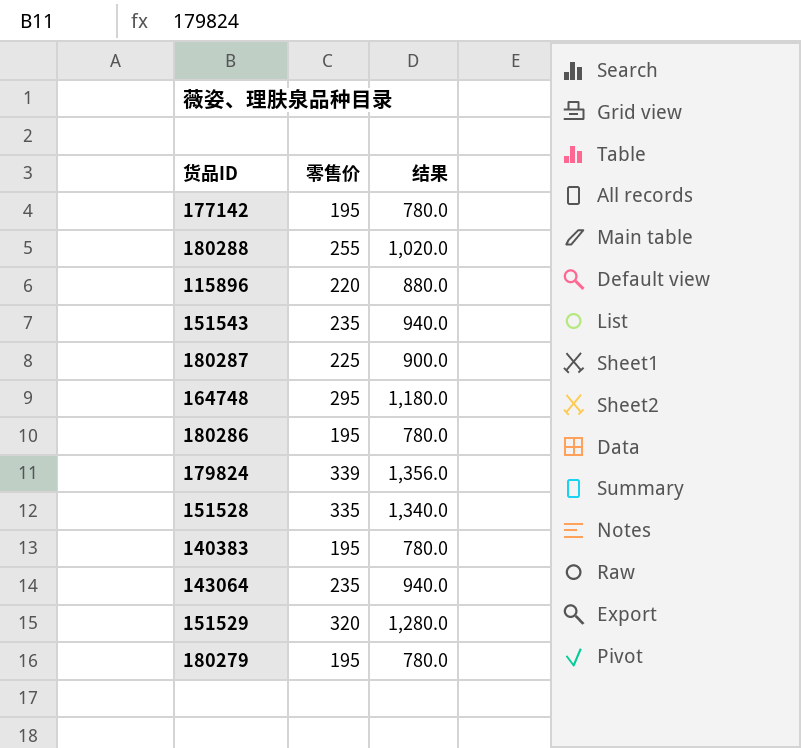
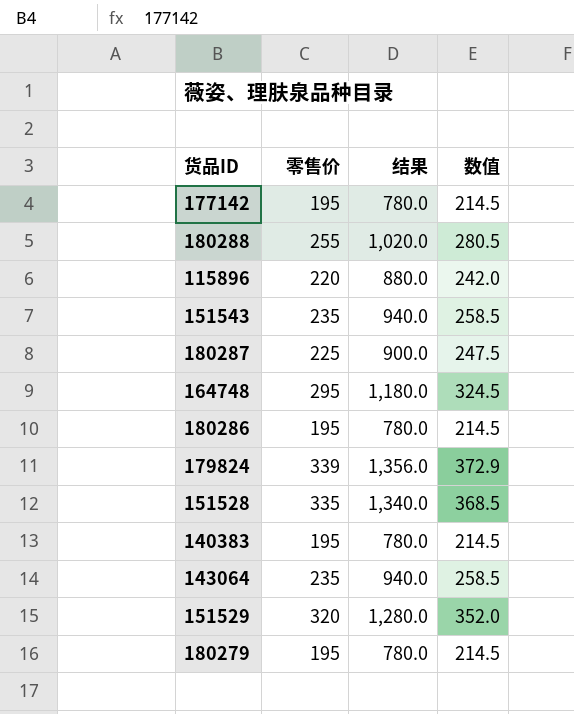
column 数值 | formula: none -> [零售价] * 1.1

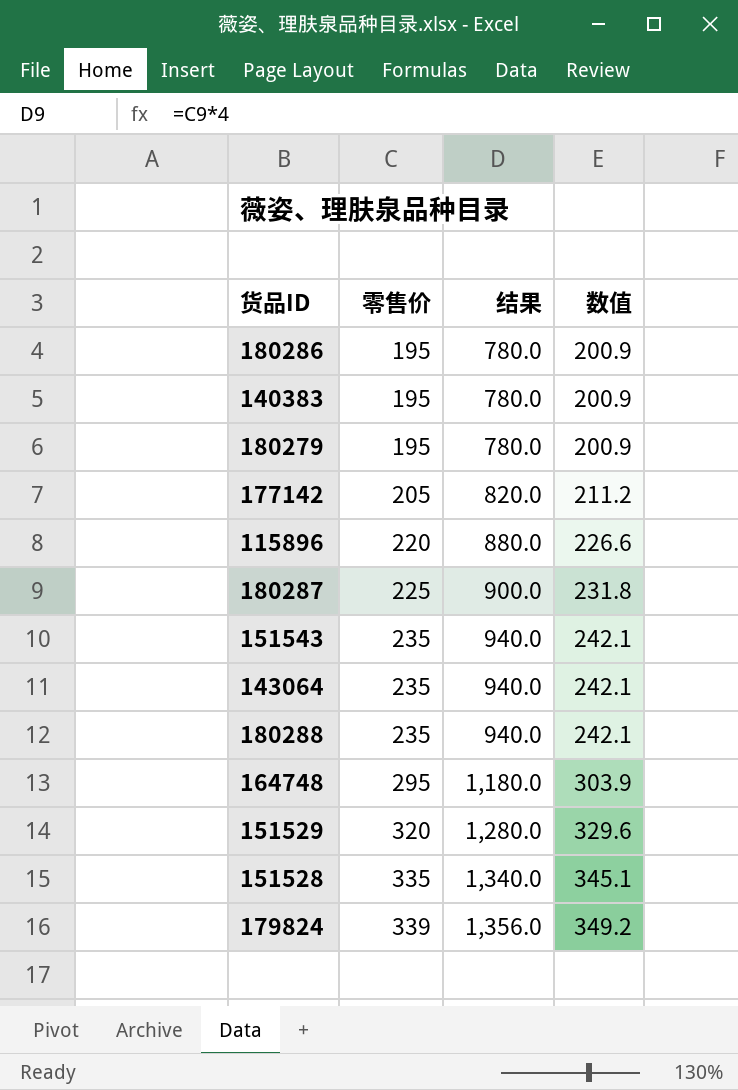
row order: none -> 零售价 ascending
column 数值 | formula: [零售价] * 1.1 -> [零售价] * 1.03
177142 | 零售价: 195 -> 205
177142 | 结果: 780.0 -> 820.0
180288 | 零售价: 255 -> 235
180288 | 结果: 1,020.0 -> 940.0

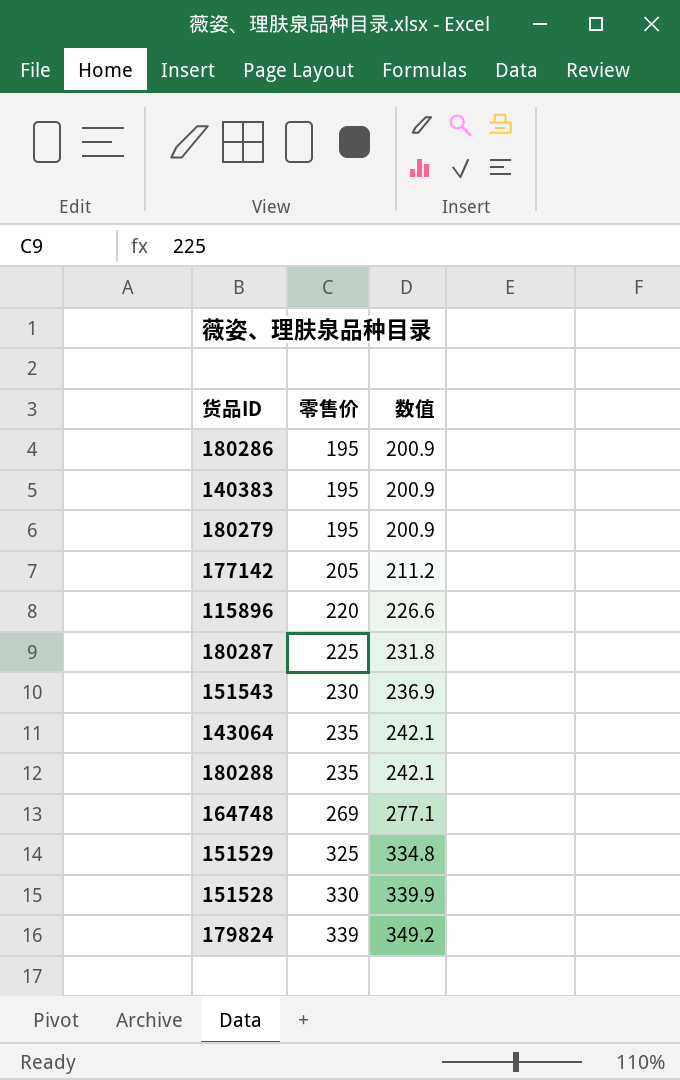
column 结果 | formula: [零售价] * 4 -> none
151543 | 零售价: 235 -> 230
151543 | 数值: 242.1 -> 236.9
164748 | 零售价: 295 -> 269
164748 | 数值: 303.9 -> 277.1
151529 | 零售价: 320 -> 325
151529 | 数值: 329.6 -> 334.8
151528 | 零售价: 335 -> 330
151528 | 数值: 345.1 -> 339.9

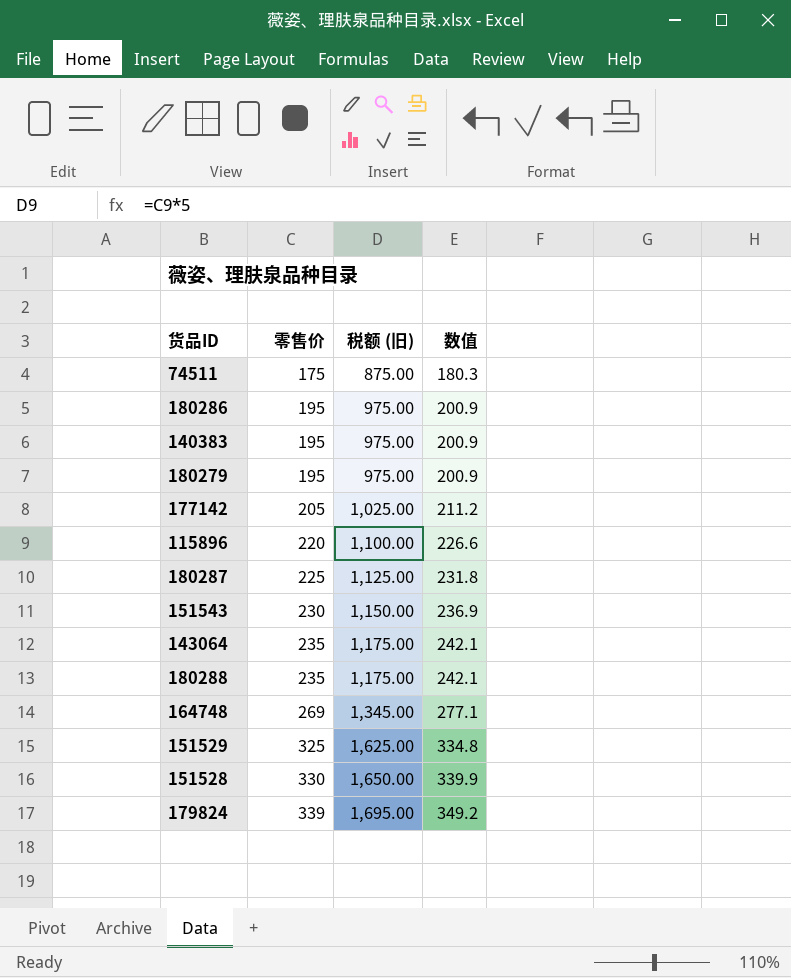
column 税额 (旧) | formula: none -> [零售价] * 5
row 74511: none -> 175 | 875.00 | 180.3

